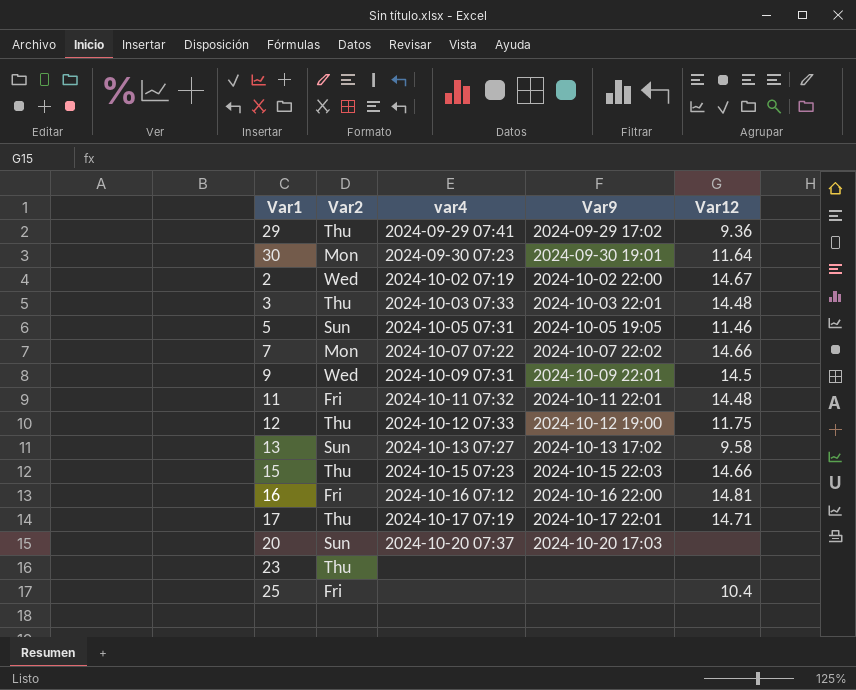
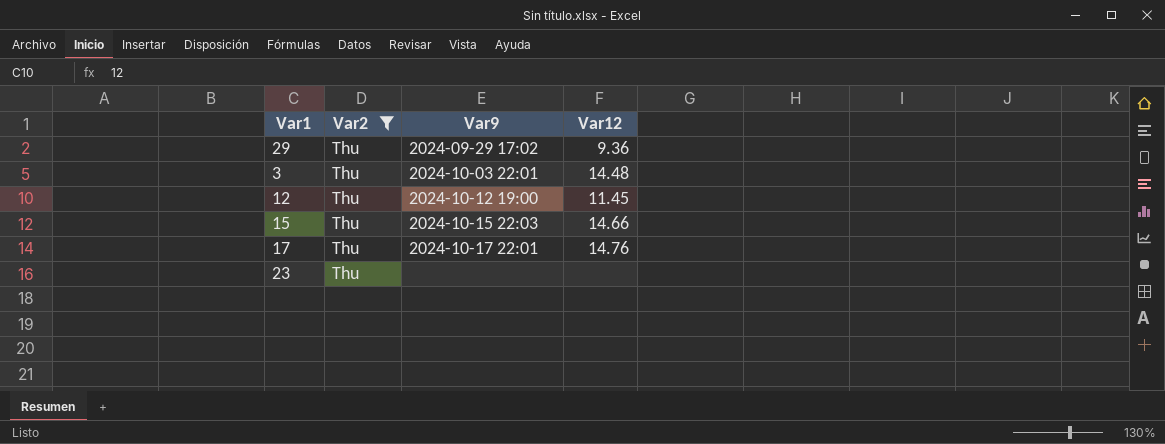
filter: none -> Var2 = Thu
column var4 | position: 3 -> none
12 | Var12: 11.75 -> 11.45
17 | Var12: 14.71 -> 14.76

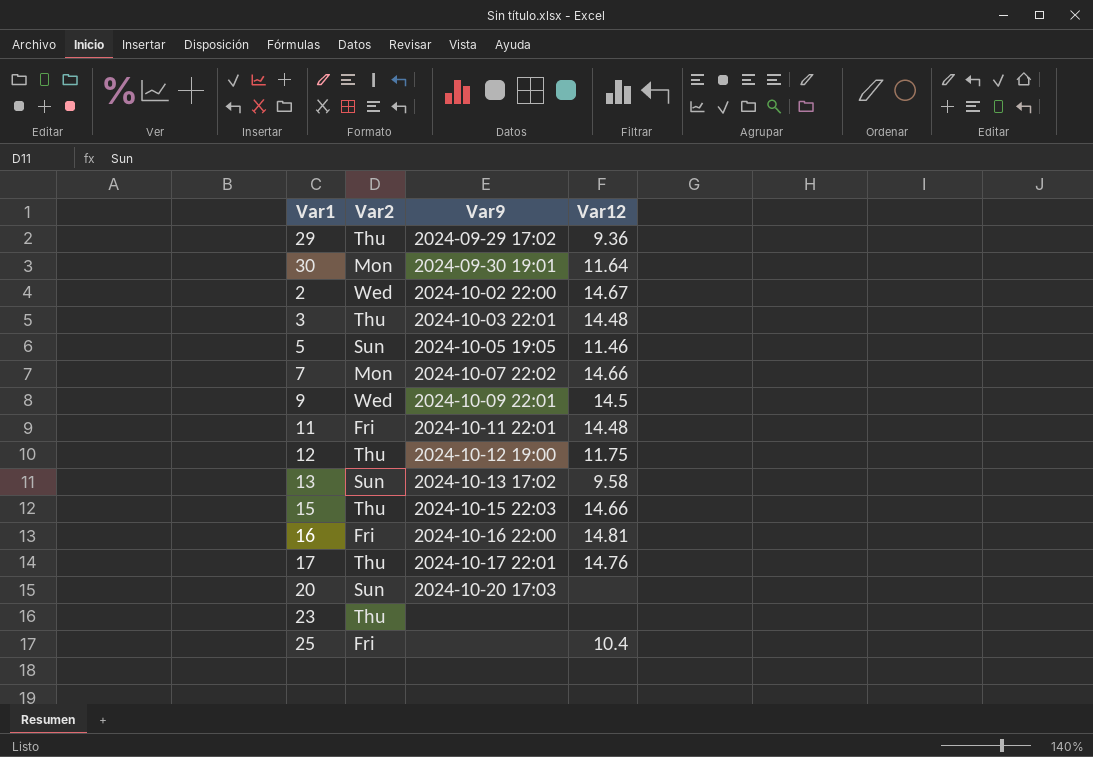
filter: Var2 = Thu -> none
12 | Var12: 11.45 -> 11.75

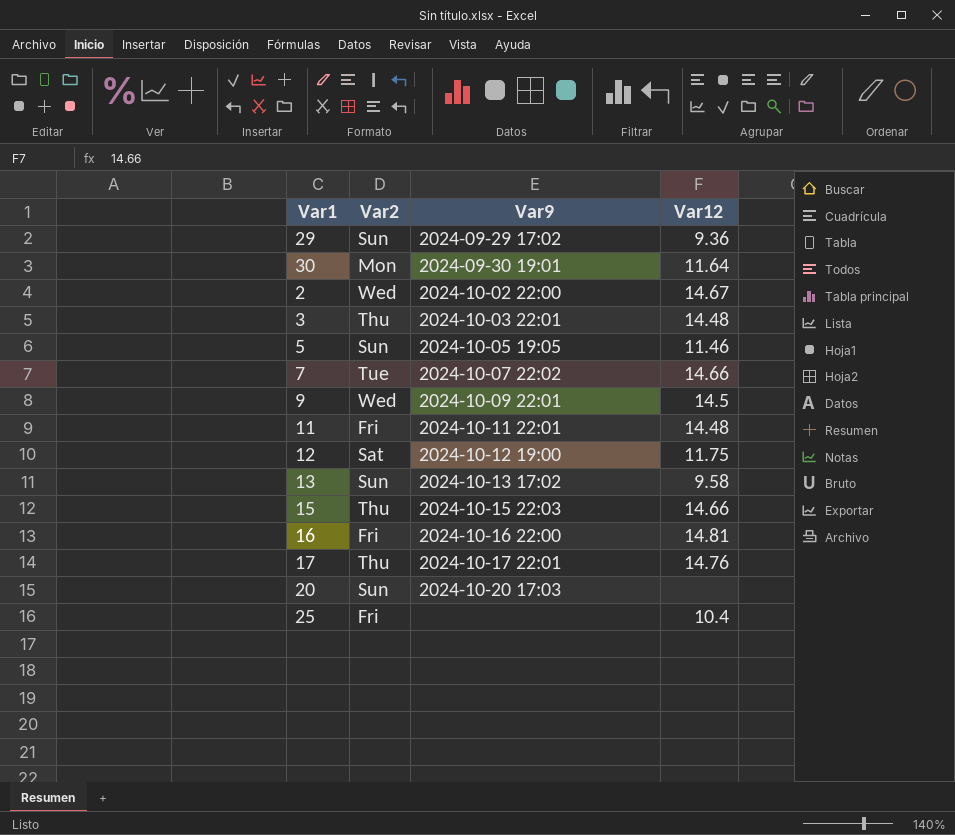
row 23: Thu | none | none -> none
29 | Var2: Thu -> Sun
7 | Var2: Mon -> Tue
12 | Var2: Thu -> Sat

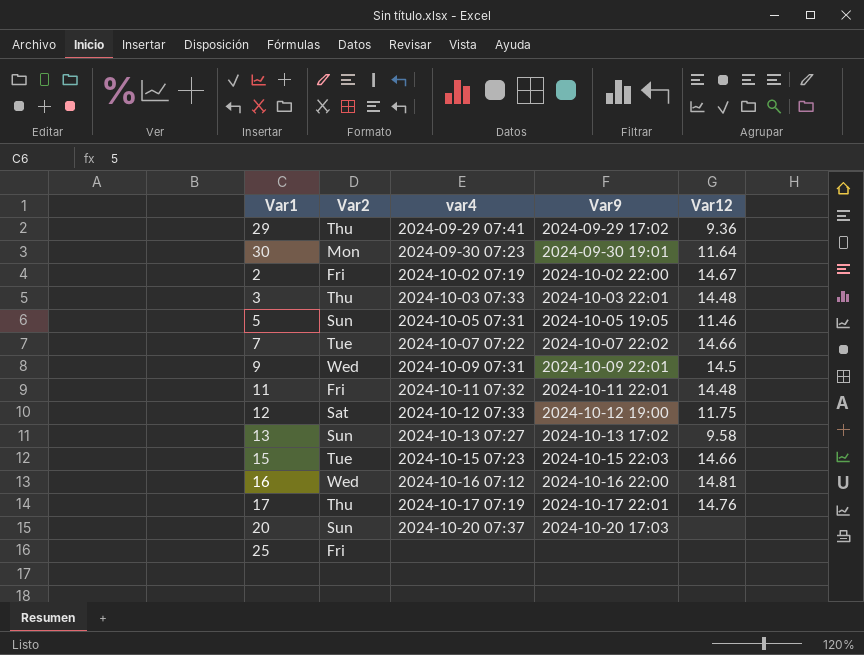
column var4 | position: none -> 3
29 | Var2: Sun -> Thu
2 | Var2: Wed -> Fri
15 | Var2: Thu -> Tue
16 | Var2: Fri -> Wed
25 | Var12: 10.4 -> none

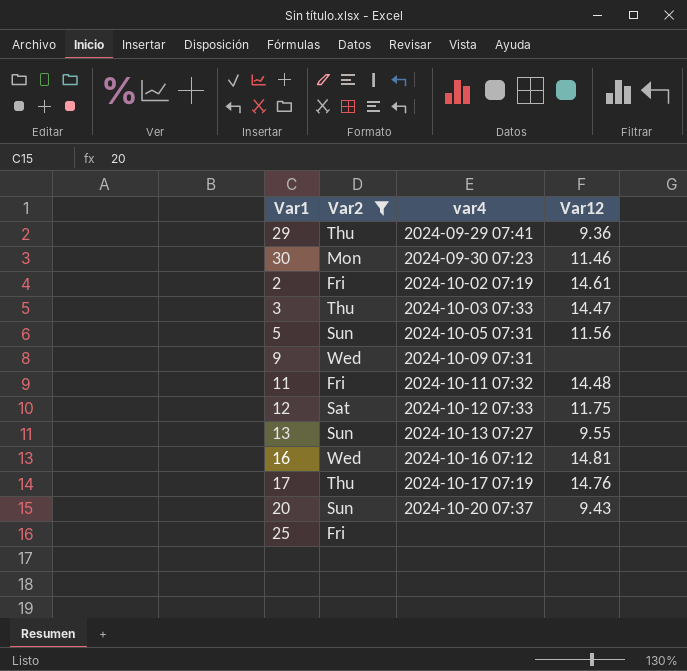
filter: none -> Var2 != Tue
column Var9 | position: 4 -> none
30 | Var12: 11.64 -> 11.46
2 | Var12: 14.67 -> 14.61
3 | Var12: 14.48 -> 14.47
5 | Var12: 11.46 -> 11.56
9 | Var12: 14.5 -> none
13 | Var12: 9.58 -> 9.55
20 | Var12: none -> 9.43

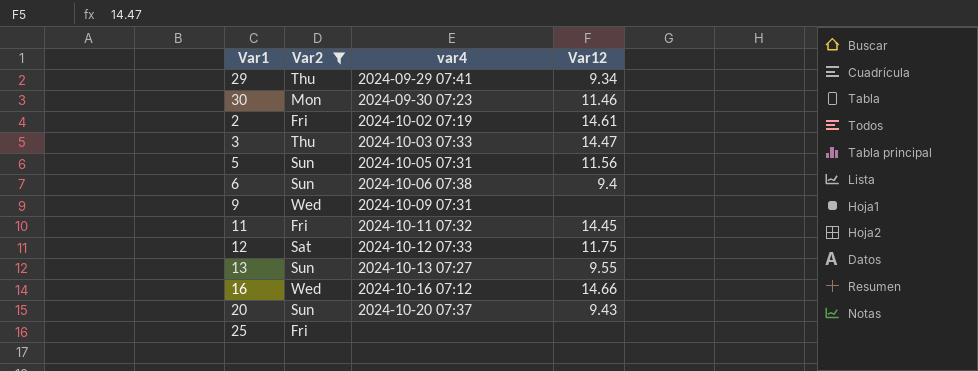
row 17: Thu | 2024-10-17 07:19 | 14.76 -> none
29 | Var12: 9.36 -> 9.34
row 6: none -> Sun | 2024-10-06 07:38 | 9.4
11 | Var12: 14.48 -> 14.45
16 | Var12: 14.81 -> 14.66

